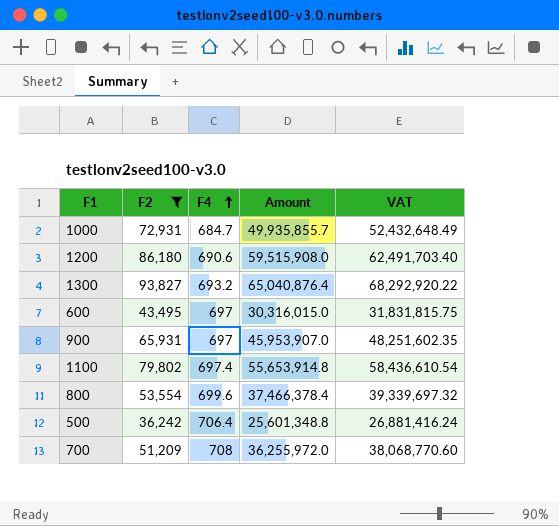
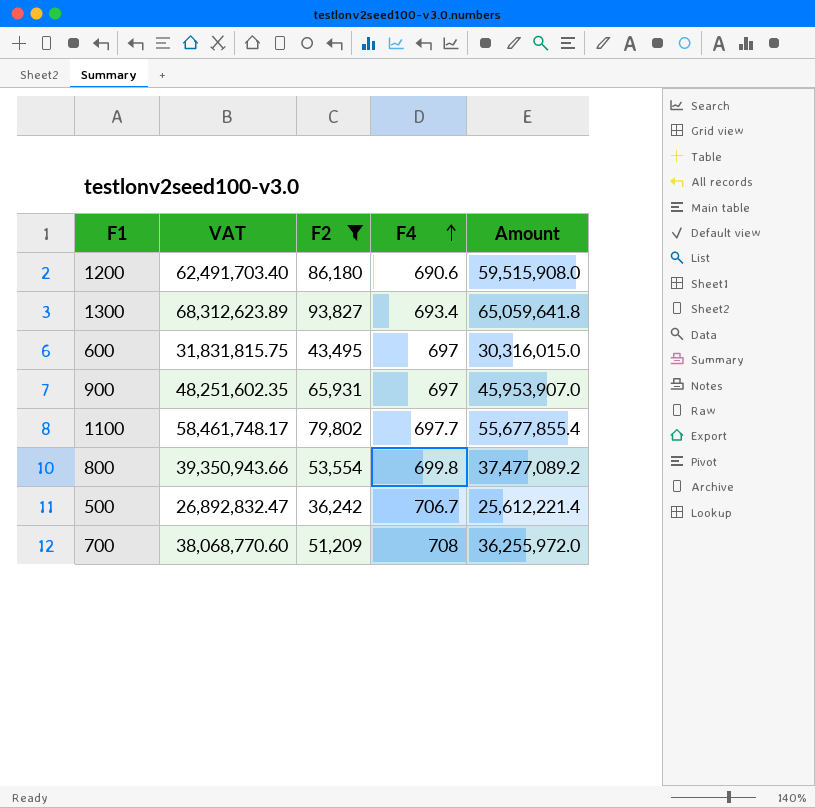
column VAT | position: 5 -> 2
row 1000: 72,931 | 684.7 | 49,935,855.7 | 52,432,648.49 -> none
1300 | VAT: 68,292,920.22 -> 68,312,623.89
1300 | F4: 693.2 -> 693.4
1300 | Amount: 65,040,876.4 -> 65,059,641.8
1100 | VAT: 58,436,610.54 -> 58,461,748.17
1100 | F4: 697.4 -> 697.7
1100 | Amount: 55,653,914.8 -> 55,677,855.4
800 | VAT: 39,339,697.32 -> 39,350,943.66
800 | F4: 699.6 -> 699.8
800 | Amount: 37,466,378.4 -> 37,477,089.2
500 | VAT: 26,881,416.24 -> 26,892,832.47
500 | F4: 706.4 -> 706.7
500 | Amount: 25,601,348.8 -> 25,612,221.4

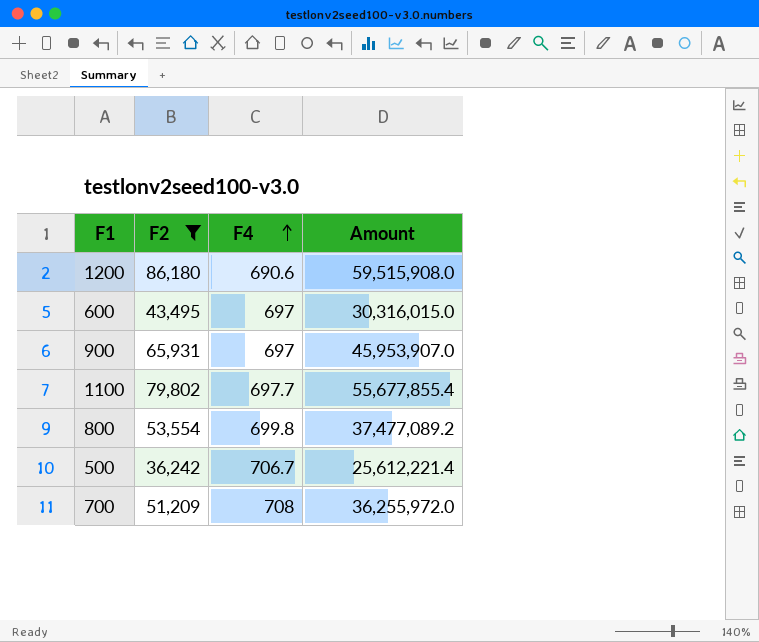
column VAT | formula: [Amount] * 1.05 -> none
row 1300: 68,312,623.89 | 93,827 | 693.4 | 65,059,641.8 -> none

